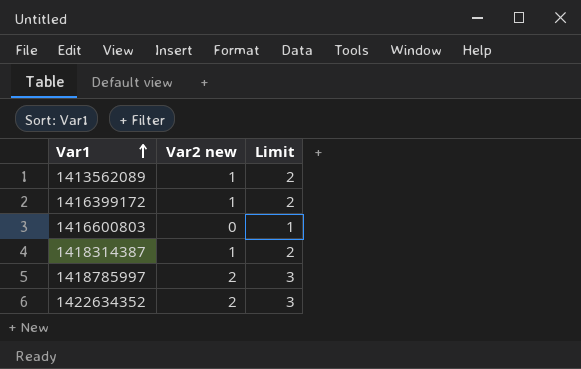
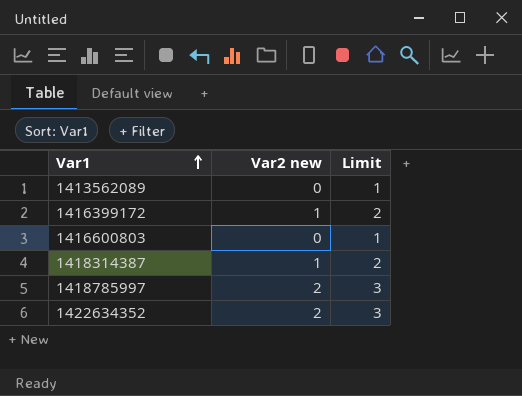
1413562089 | Var2 new: 1 -> 0
1413562089 | Limit: 2 -> 1

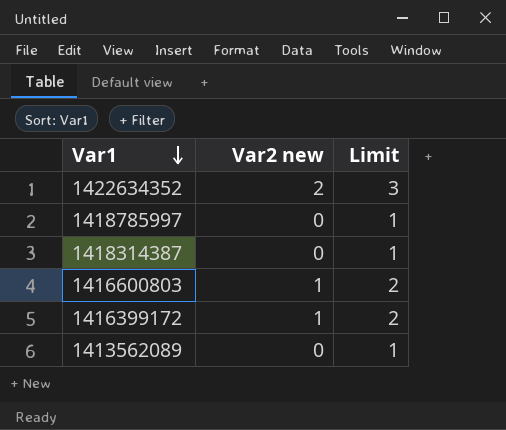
row order: Var1 ascending -> Var1 descending
1418785997 | Var2 new: 2 -> 0
1418785997 | Limit: 3 -> 1
1418314387 | Var2 new: 1 -> 0
1418314387 | Limit: 2 -> 1
1416600803 | Var2 new: 0 -> 1
1416600803 | Limit: 1 -> 2

